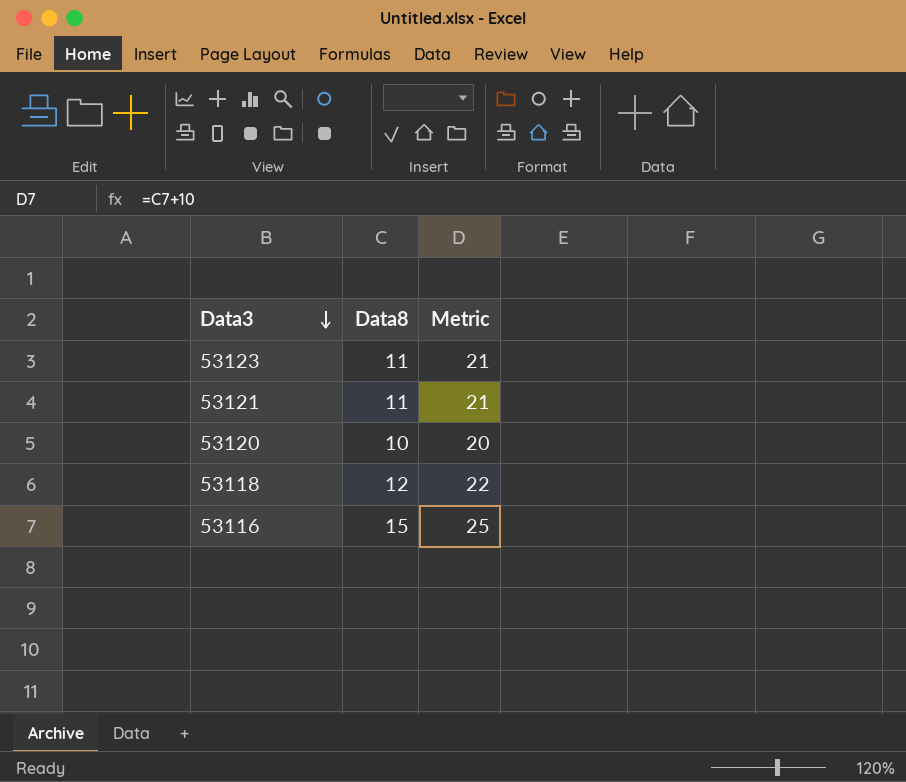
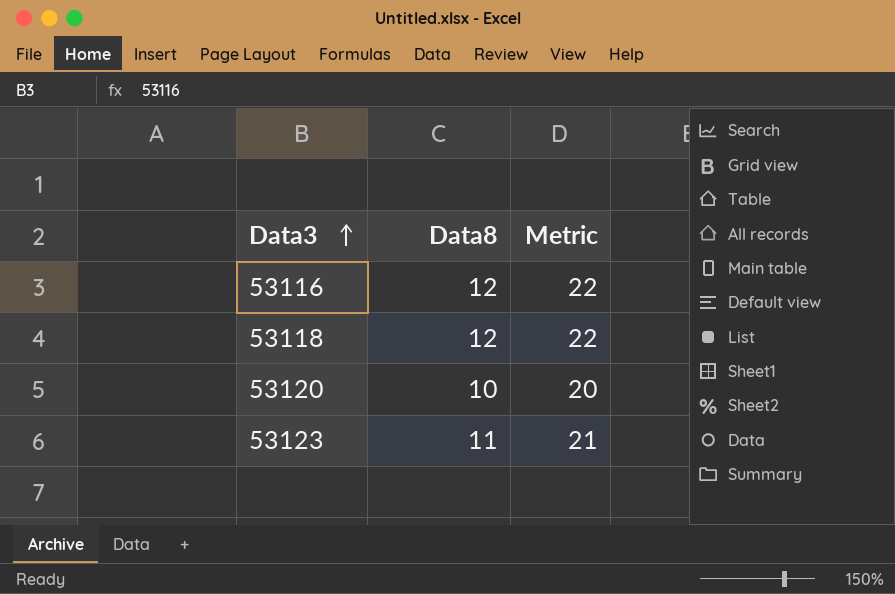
row order: Data3 descending -> Data3 ascending
row 53121: 11 | 21 -> none
53116 | Data8: 15 -> 12
53116 | Metric: 25 -> 22

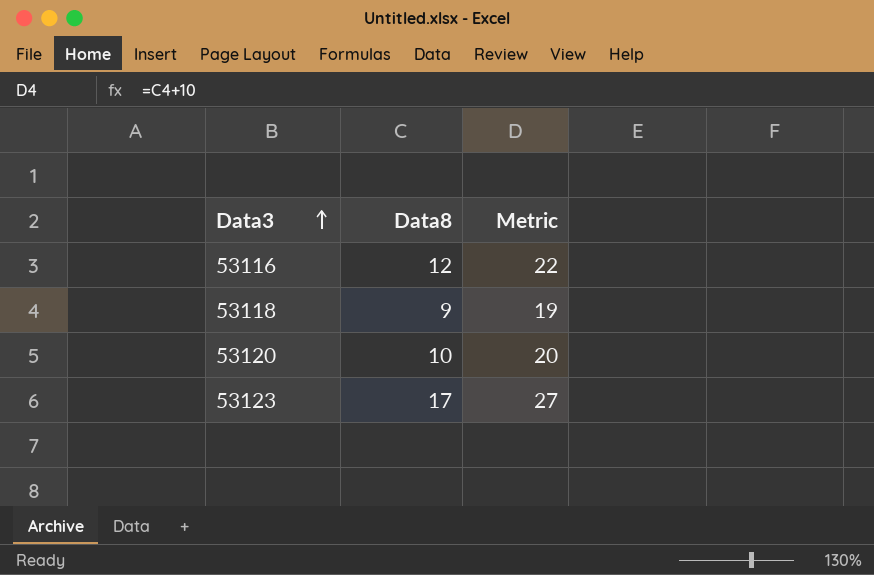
53118 | Data8: 12 -> 9
53118 | Metric: 22 -> 19
53123 | Data8: 11 -> 17
53123 | Metric: 21 -> 27

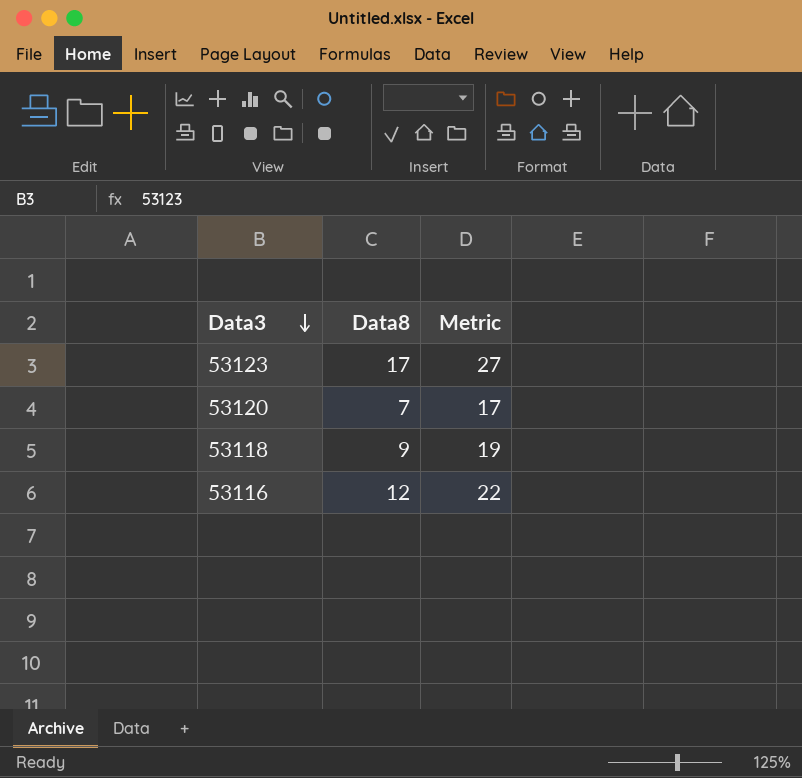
row order: Data3 ascending -> Data3 descending
53120 | Data8: 10 -> 7
53120 | Metric: 20 -> 17

